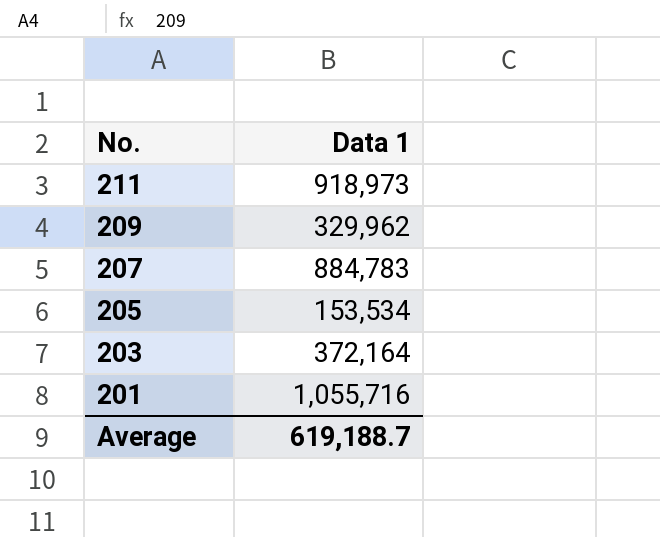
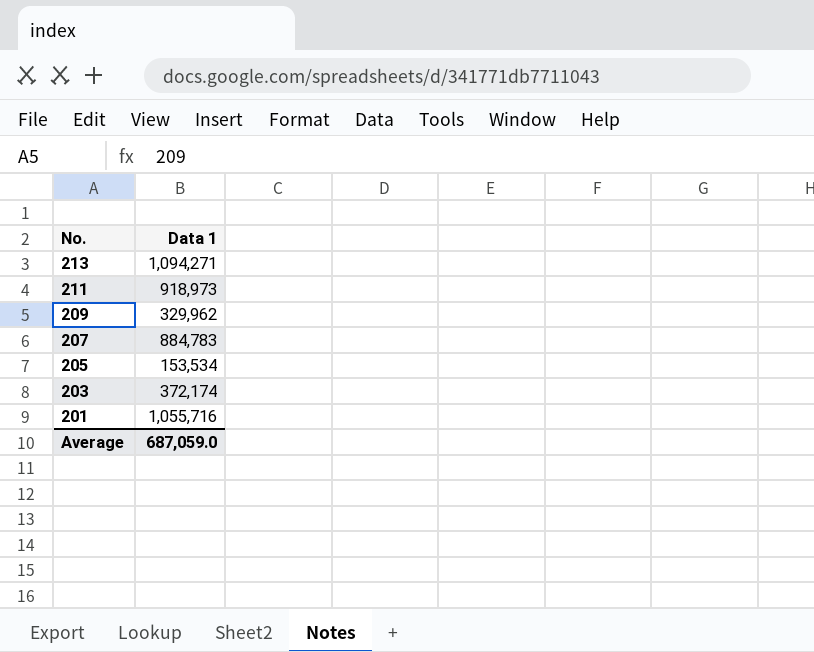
row 213: none -> 1,094,271
203 | Data 1: 372,164 -> 372,174
Average | Data 1: 619,188.7 -> 687,059.0

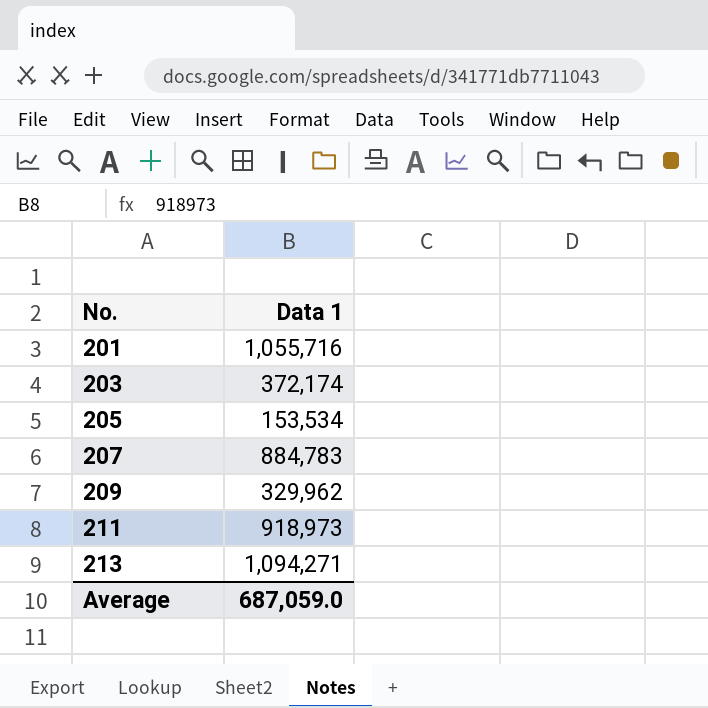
row order: No. descending -> No. ascending

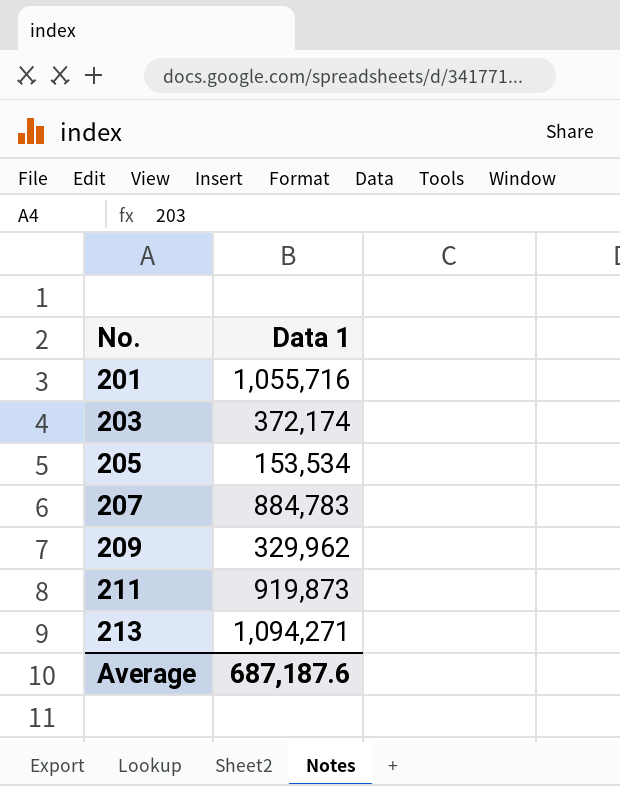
211 | Data 1: 918,973 -> 919,873
Average | Data 1: 687,059.0 -> 687,187.6

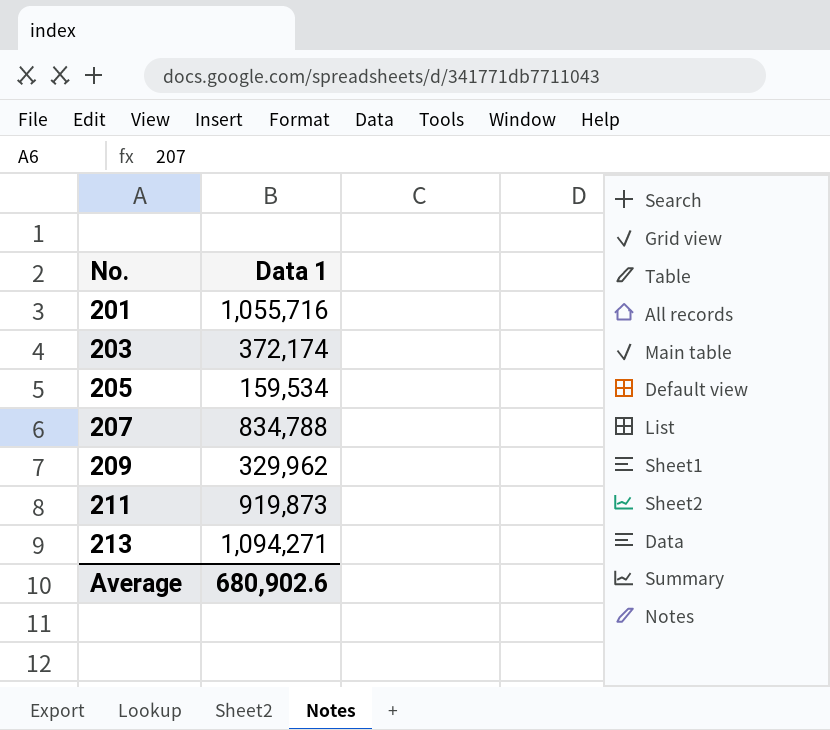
205 | Data 1: 153,534 -> 159,534
207 | Data 1: 884,783 -> 834,788
Average | Data 1: 687,187.6 -> 680,902.6

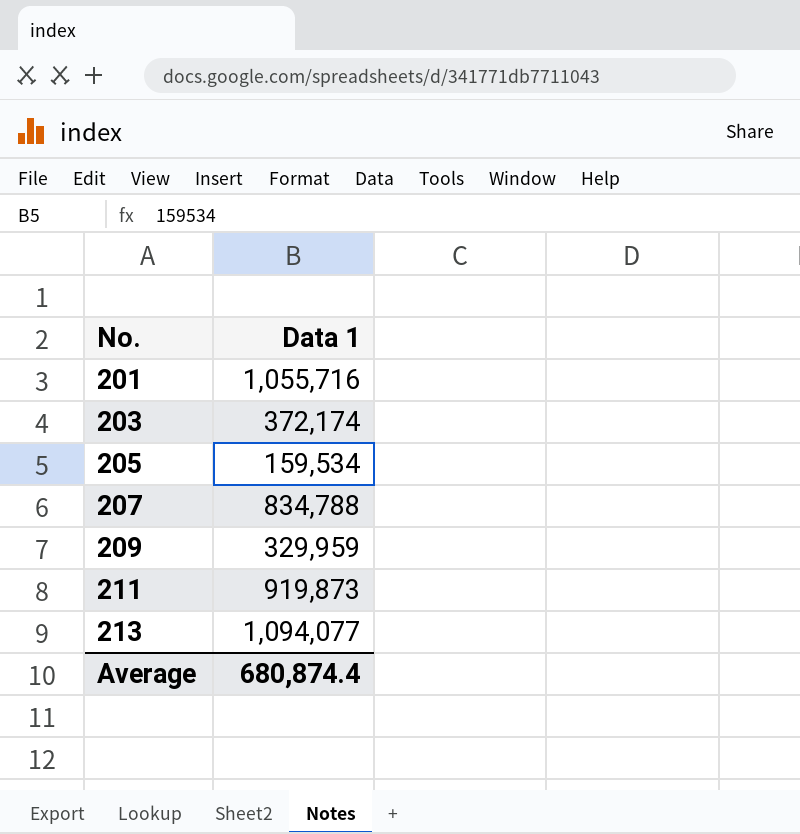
209 | Data 1: 329,962 -> 329,959
213 | Data 1: 1,094,271 -> 1,094,077
Average | Data 1: 680,902.6 -> 680,874.4

